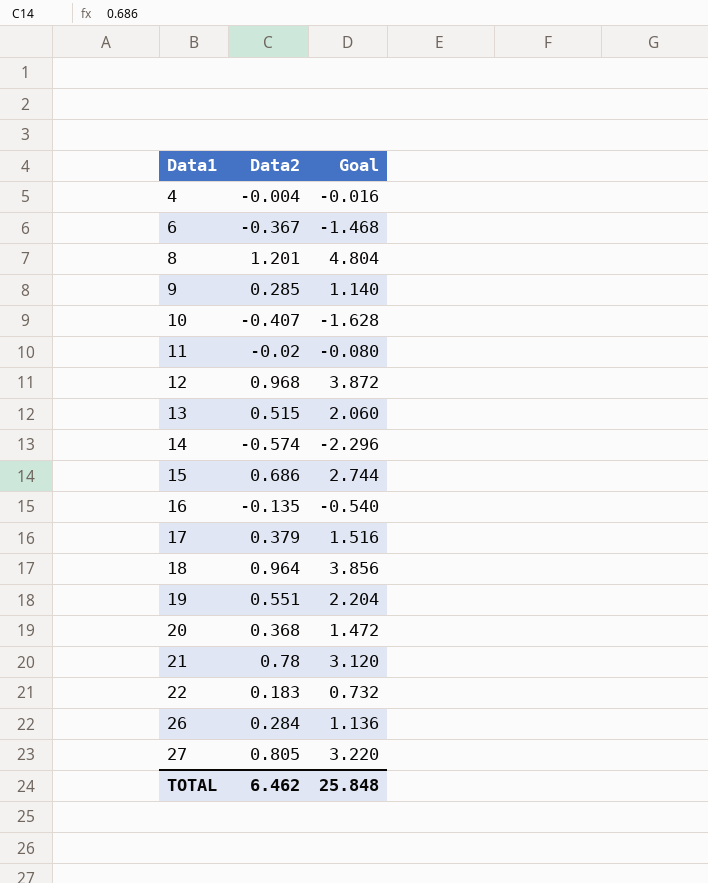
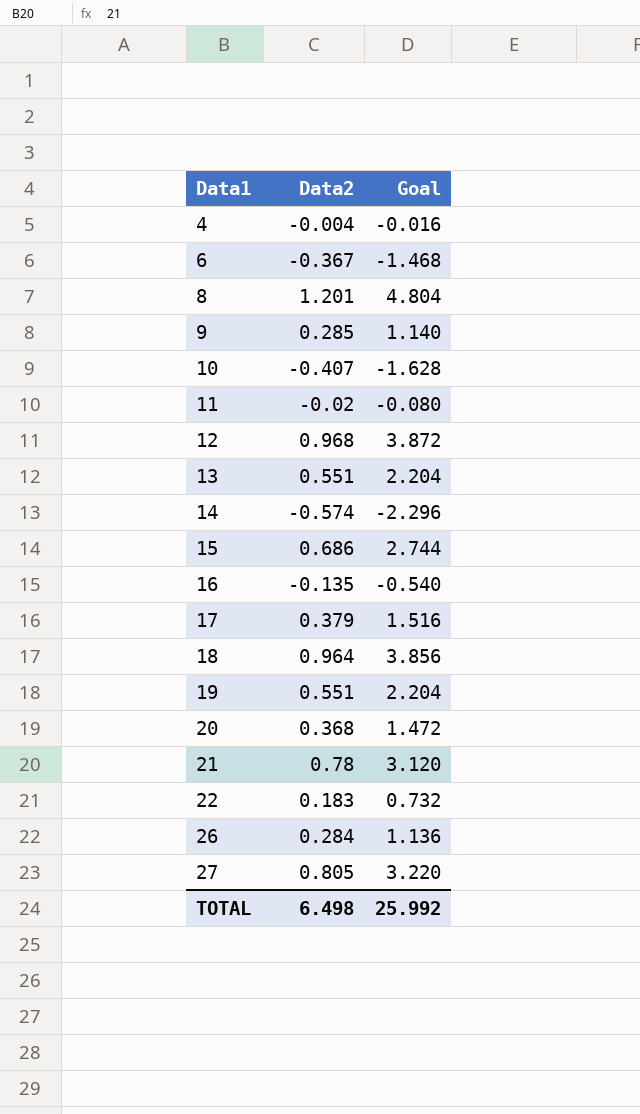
13 | Data2: 0.515 -> 0.551
13 | Goal: 2.060 -> 2.204
TOTAL | Data2: 6.462 -> 6.498
TOTAL | Goal: 25.848 -> 25.992

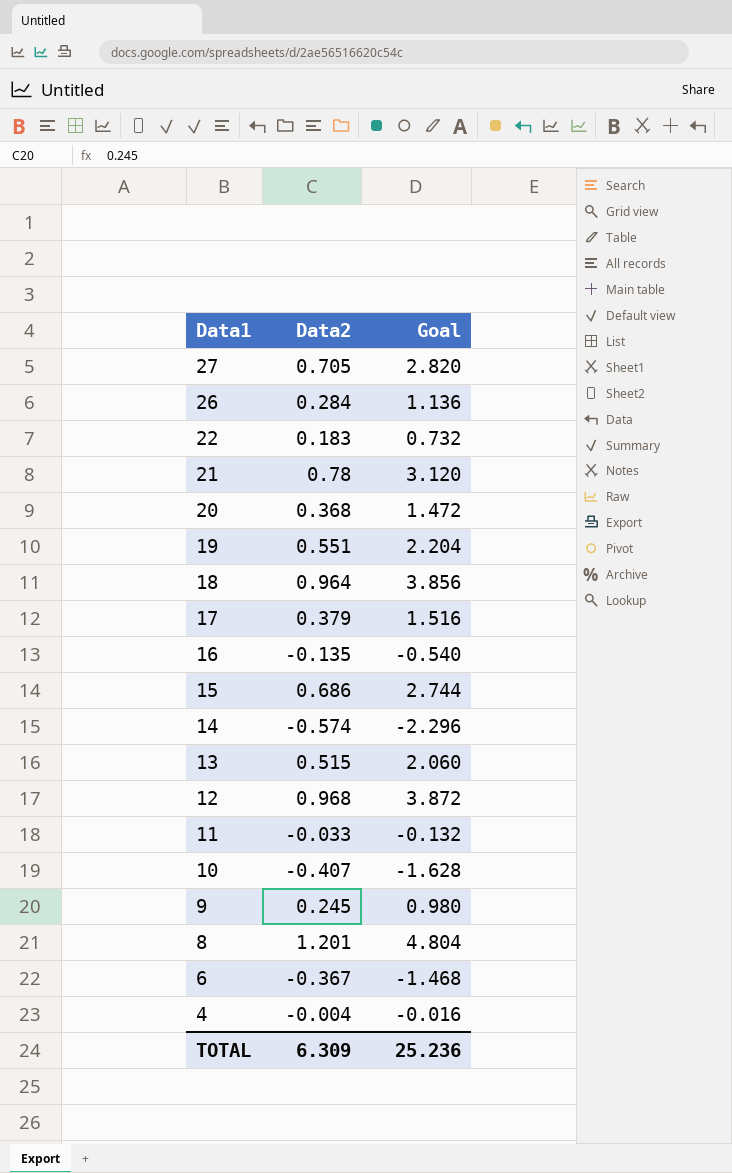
row order: Data1 ascending -> Data1 descending
27 | Data2: 0.805 -> 0.705
27 | Goal: 3.220 -> 2.820
13 | Data2: 0.551 -> 0.515
13 | Goal: 2.204 -> 2.060
11 | Data2: -0.02 -> -0.033
11 | Goal: -0.080 -> -0.132
9 | Data2: 0.285 -> 0.245
9 | Goal: 1.140 -> 0.980
TOTAL | Data2: 6.498 -> 6.309
TOTAL | Goal: 25.992 -> 25.236

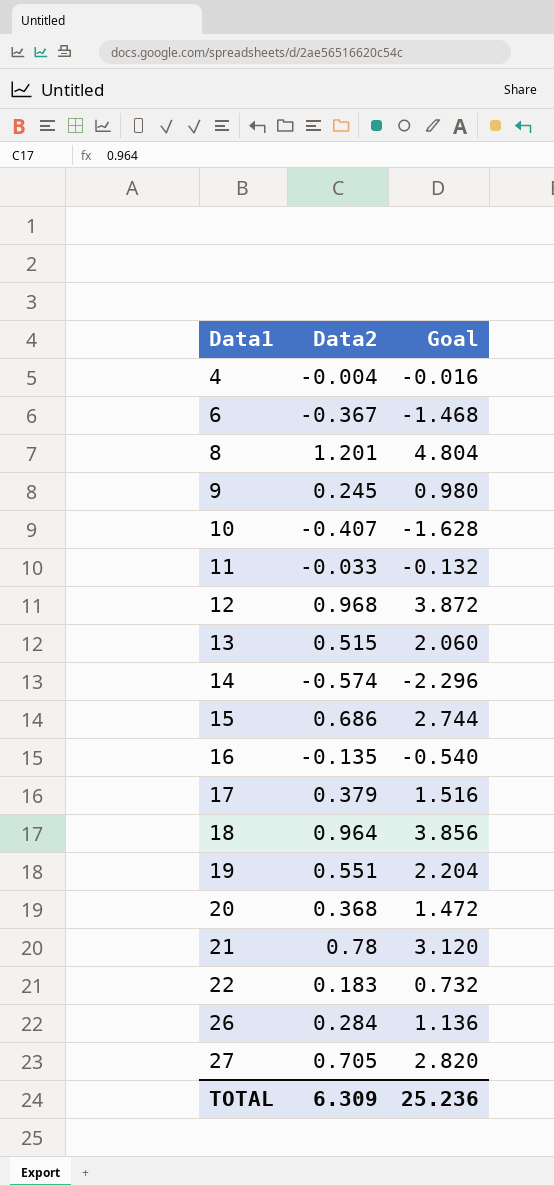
row order: Data1 descending -> Data1 ascending

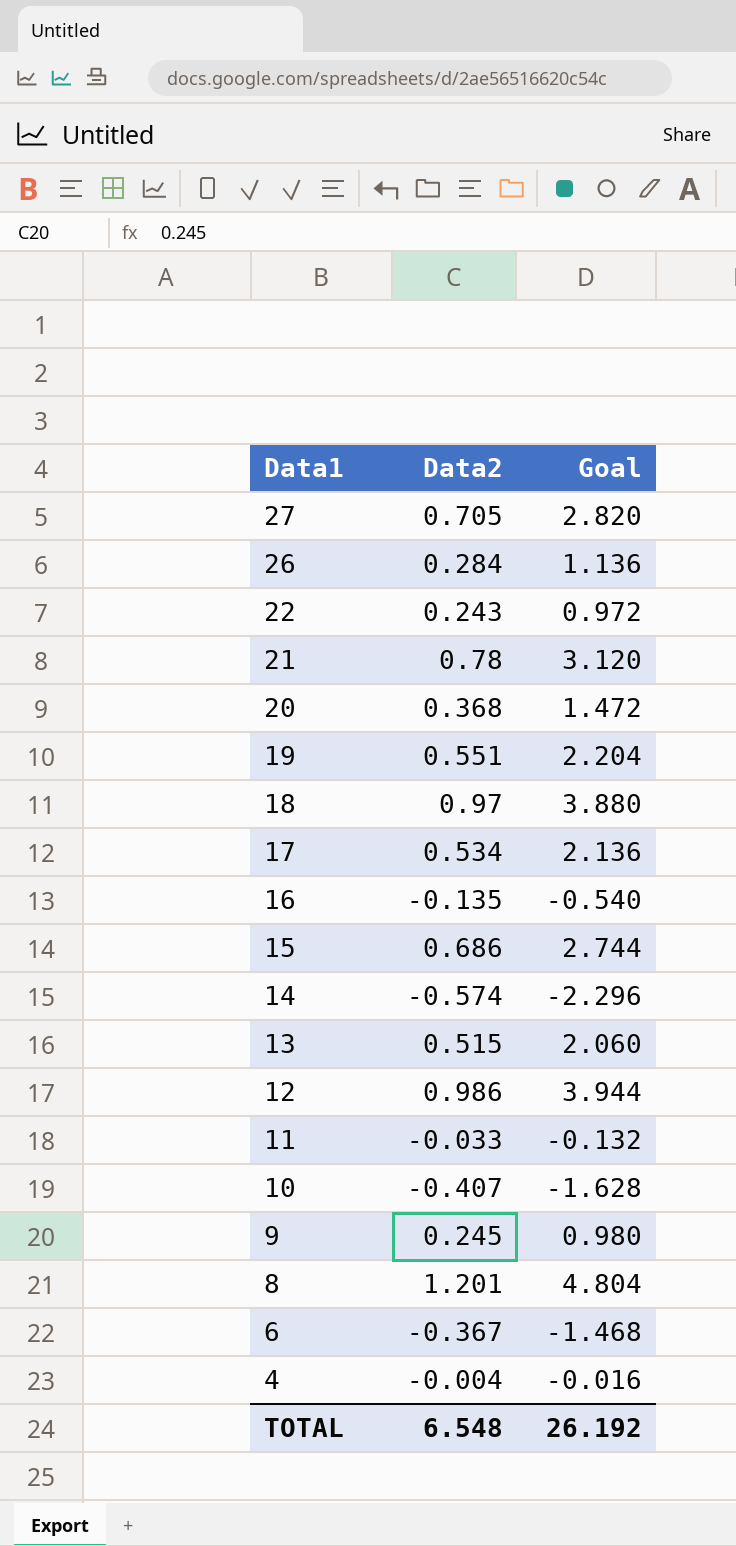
row order: Data1 ascending -> Data1 descending
22 | Data2: 0.183 -> 0.243
22 | Goal: 0.732 -> 0.972
18 | Data2: 0.964 -> 0.97
18 | Goal: 3.856 -> 3.880
17 | Data2: 0.379 -> 0.534
17 | Goal: 1.516 -> 2.136
12 | Data2: 0.968 -> 0.986
12 | Goal: 3.872 -> 3.944
TOTAL | Data2: 6.309 -> 6.548
TOTAL | Goal: 25.236 -> 26.192

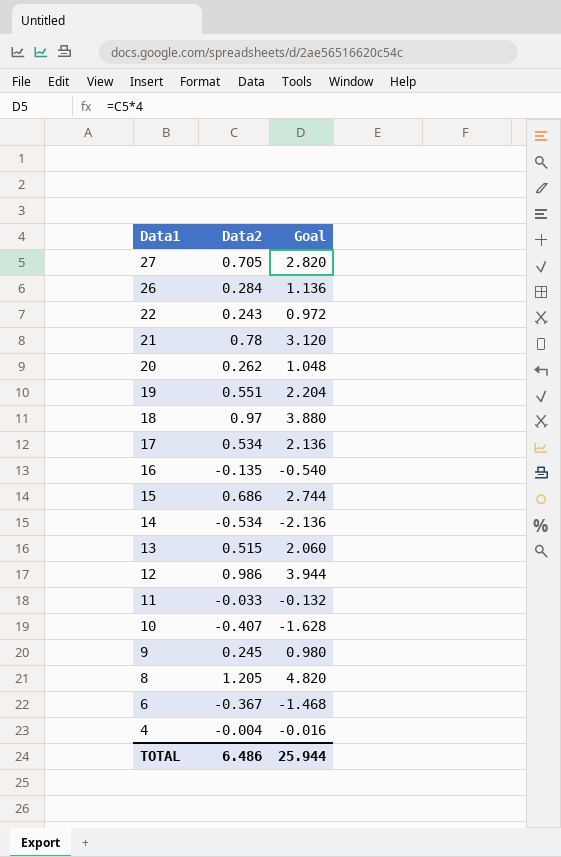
20 | Data2: 0.368 -> 0.262
20 | Goal: 1.472 -> 1.048
14 | Data2: -0.574 -> -0.534
14 | Goal: -2.296 -> -2.136
8 | Data2: 1.201 -> 1.205
8 | Goal: 4.804 -> 4.820
TOTAL | Data2: 6.548 -> 6.486
TOTAL | Goal: 26.192 -> 25.944

